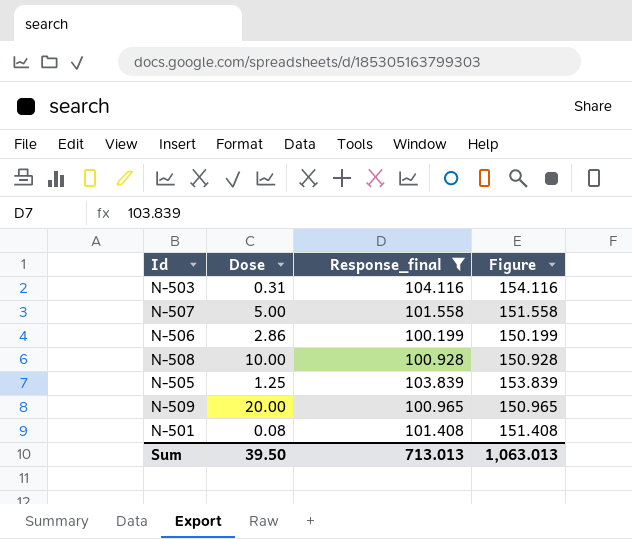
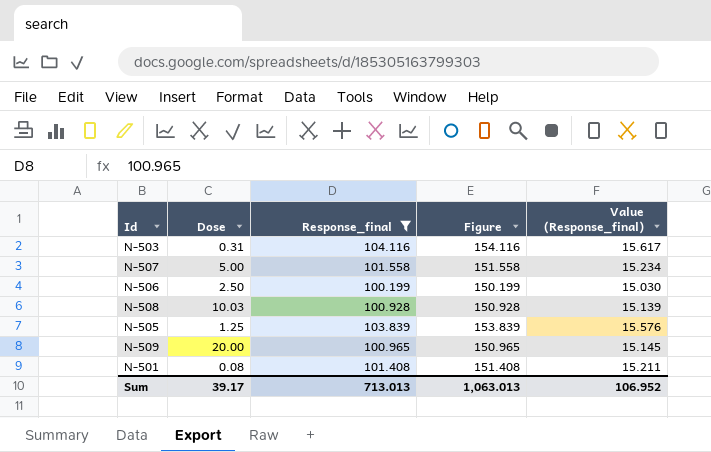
column Value (Response_final) | formula: none -> [Response_final] * 0.15
N-506 | Dose: 2.86 -> 2.50
N-508 | Dose: 10.00 -> 10.03
Sum | Dose: 39.50 -> 39.17

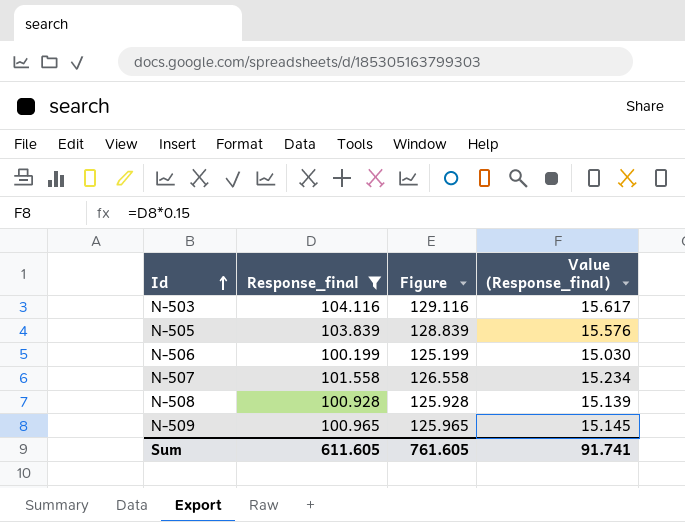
row order: none -> Id ascending
column Dose | position: 2 -> none
column Figure | formula: [Response_final] + 50 -> [Response_final] + 25
row N-501: 0.08 | 101.408 | 151.408 | 15.211 -> none
Sum | Response_final: 713.013 -> 611.605
Sum | Figure: 1,063.013 -> 761.605
Sum | Value (Response_final): 106.952 -> 91.741

